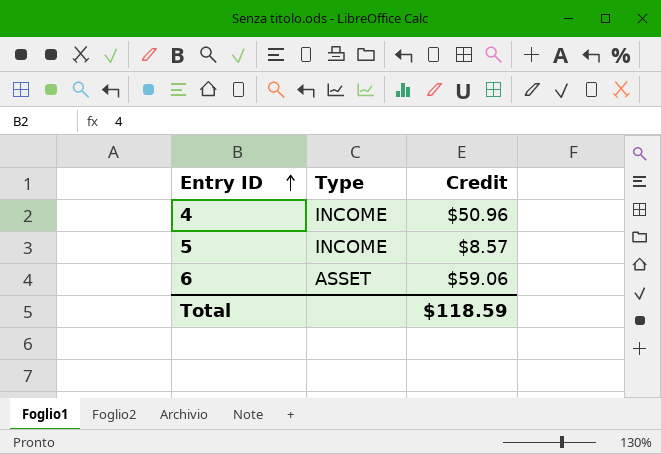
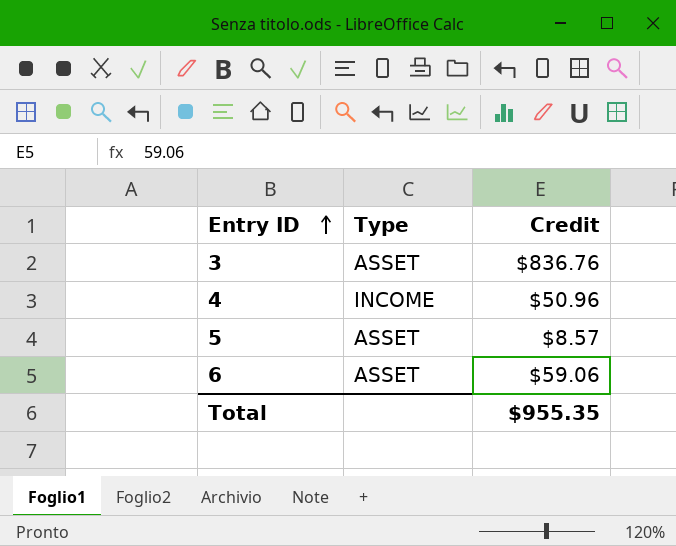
row 3: none -> ASSET | $836.76
5 | Type: INCOME -> ASSET
Total | Credit: $118.59 -> $955.35

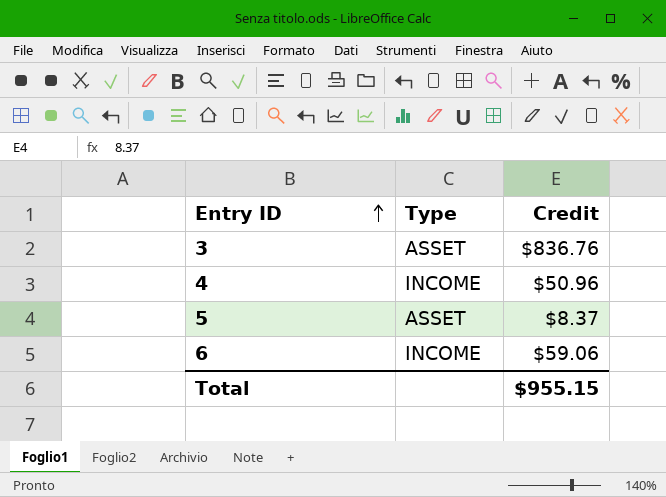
5 | Credit: $8.57 -> $8.37
6 | Type: ASSET -> INCOME
Total | Credit: $955.35 -> $955.15

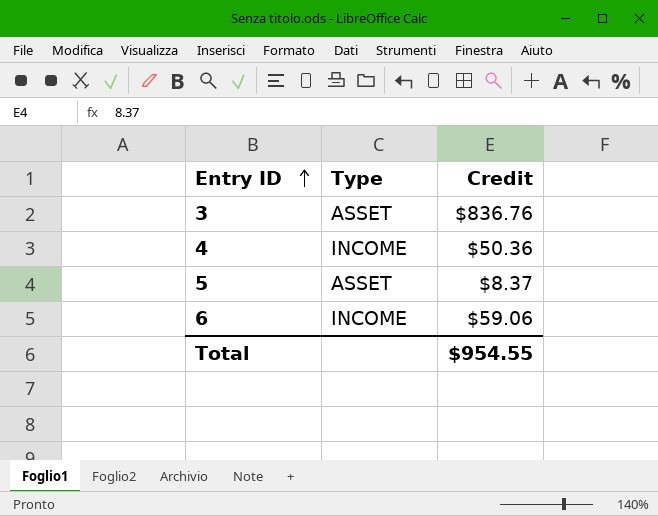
4 | Credit: $50.96 -> $50.36
Total | Credit: $955.15 -> $954.55

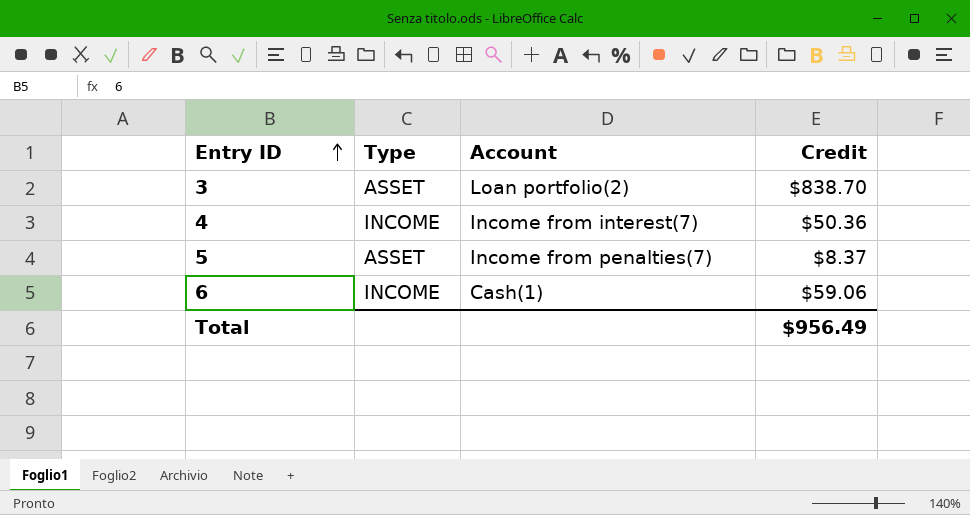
column Account | position: none -> 3
3 | Credit: $836.76 -> $838.70
Total | Credit: $954.55 -> $956.49

